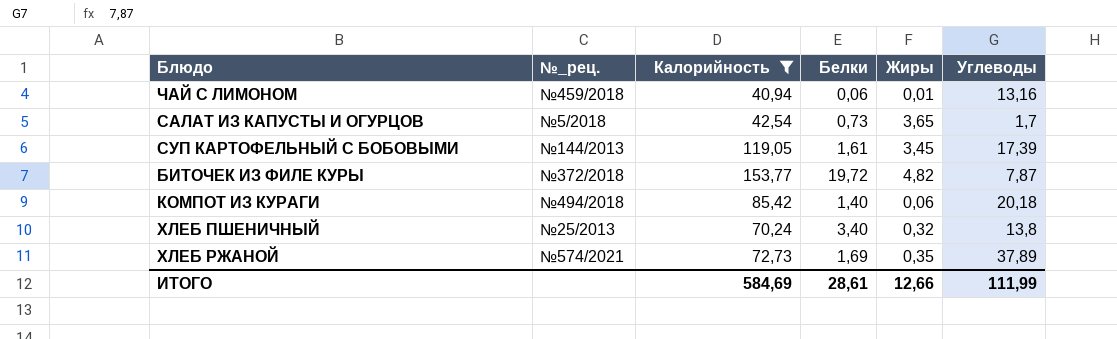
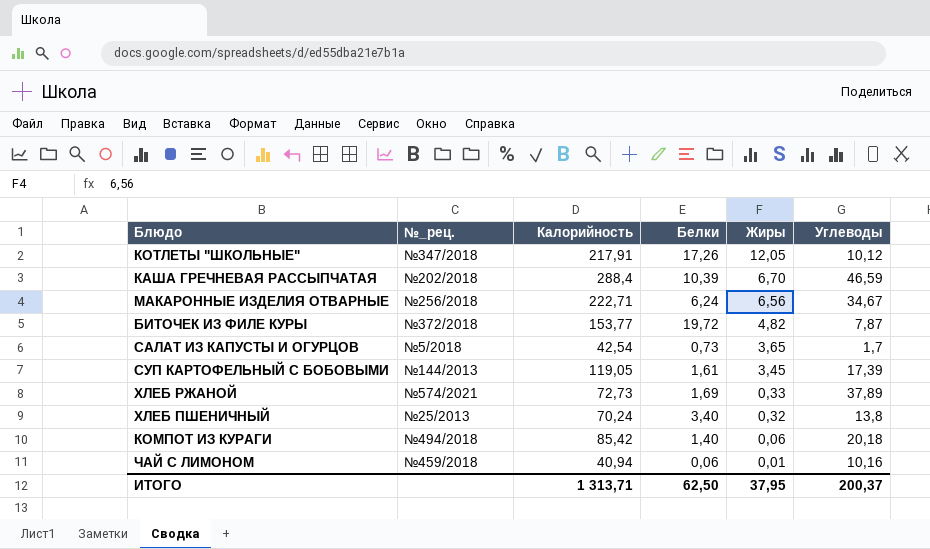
filter: Калорийность <= 153,77 -> none
row order: none -> Жиры descending
ХЛЕБ РЖАНОЙ | Жиры: 0,35 -> 0,33
ЧАЙ С ЛИМОНОМ | Углеводы: 13,16 -> 10,16
ИТОГО | Калорийность: 584,69 -> 1 313,71
ИТОГО | Белки: 28,61 -> 62,50
ИТОГО | Жиры: 12,66 -> 37,95
ИТОГО | Углеводы: 111,99 -> 200,37

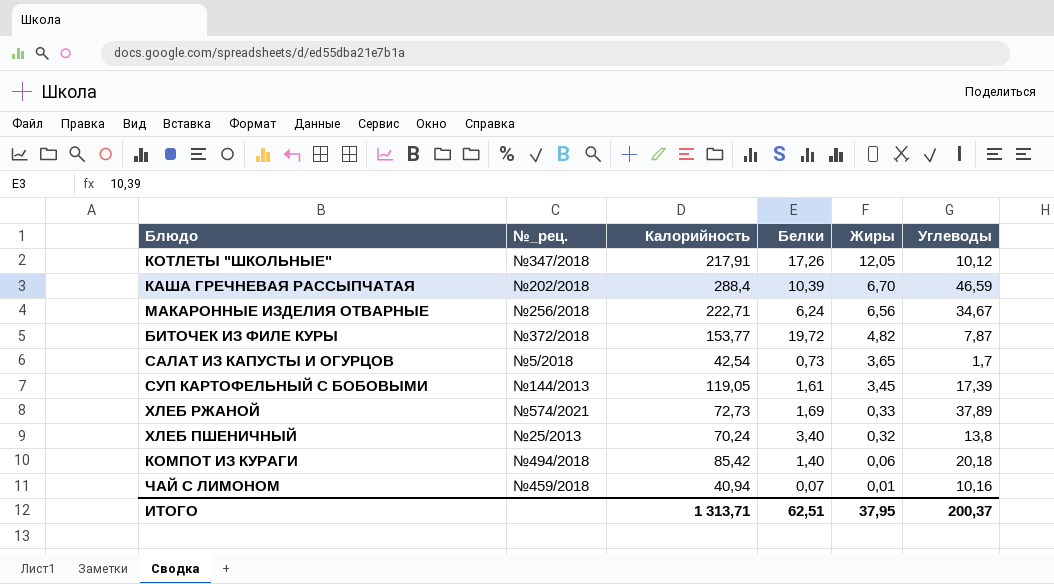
ЧАЙ С ЛИМОНОМ | Белки: 0,06 -> 0,07
ИТОГО | Белки: 62,50 -> 62,51

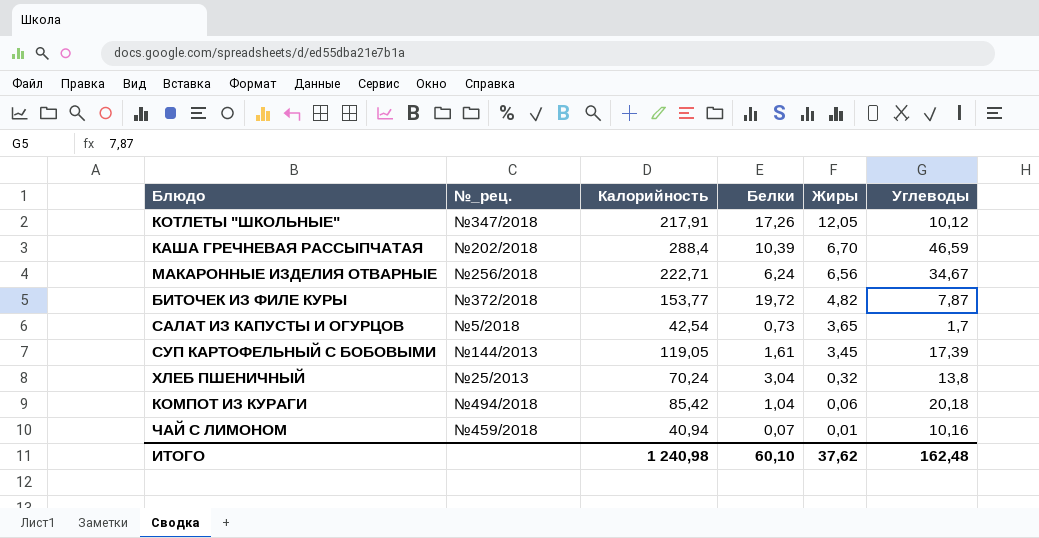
row ХЛЕБ РЖАНОЙ: №574/2021 | 72,73 | 1,69 | 0,33 | 37,89 -> none
ХЛЕБ ПШЕНИЧНЫЙ | Белки: 3,40 -> 3,04
КОМПОТ ИЗ КУРАГИ | Белки: 1,40 -> 1,04
ИТОГО | Калорийность: 1 313,71 -> 1 240,98
ИТОГО | Белки: 62,51 -> 60,10
ИТОГО | Жиры: 37,95 -> 37,62
ИТОГО | Углеводы: 200,37 -> 162,48

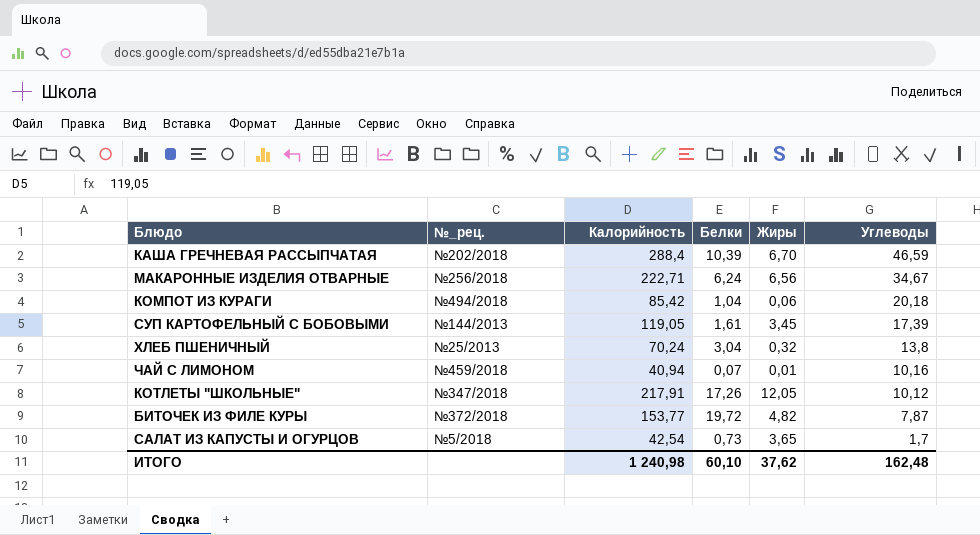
row order: Жиры descending -> Углеводы descending

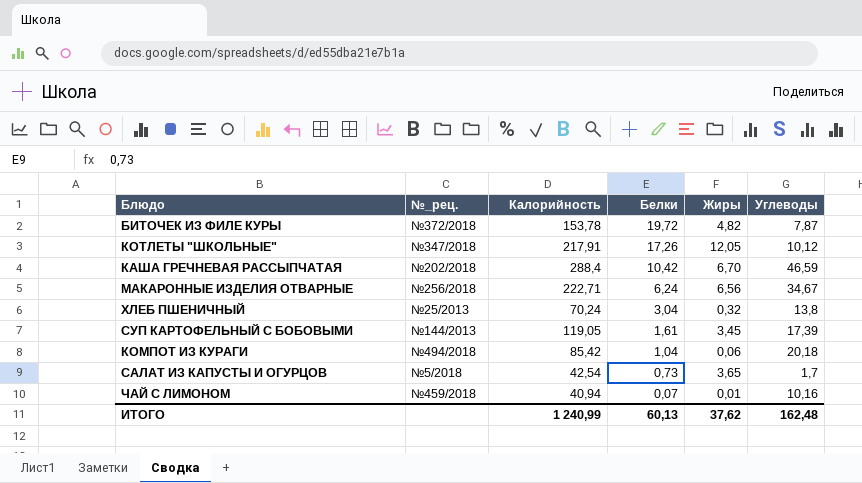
row order: Углеводы descending -> Белки descending
БИТОЧЕК ИЗ ФИЛЕ КУРЫ | Калорийность: 153,77 -> 153,78
КАША ГРЕЧНЕВАЯ РАССЫПЧАТАЯ | Белки: 10,39 -> 10,42
ИТОГО | Калорийность: 1 240,98 -> 1 240,99
ИТОГО | Белки: 60,10 -> 60,13

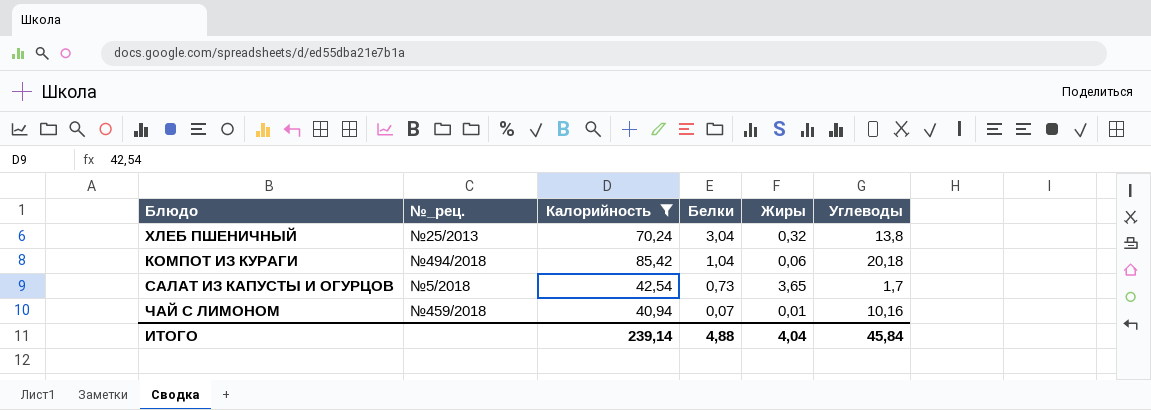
filter: none -> Калорийность <= 85,42
ИТОГО | Калорийность: 1 240,99 -> 239,14
ИТОГО | Белки: 60,13 -> 4,88
ИТОГО | Жиры: 37,62 -> 4,04
ИТОГО | Углеводы: 162,48 -> 45,84

